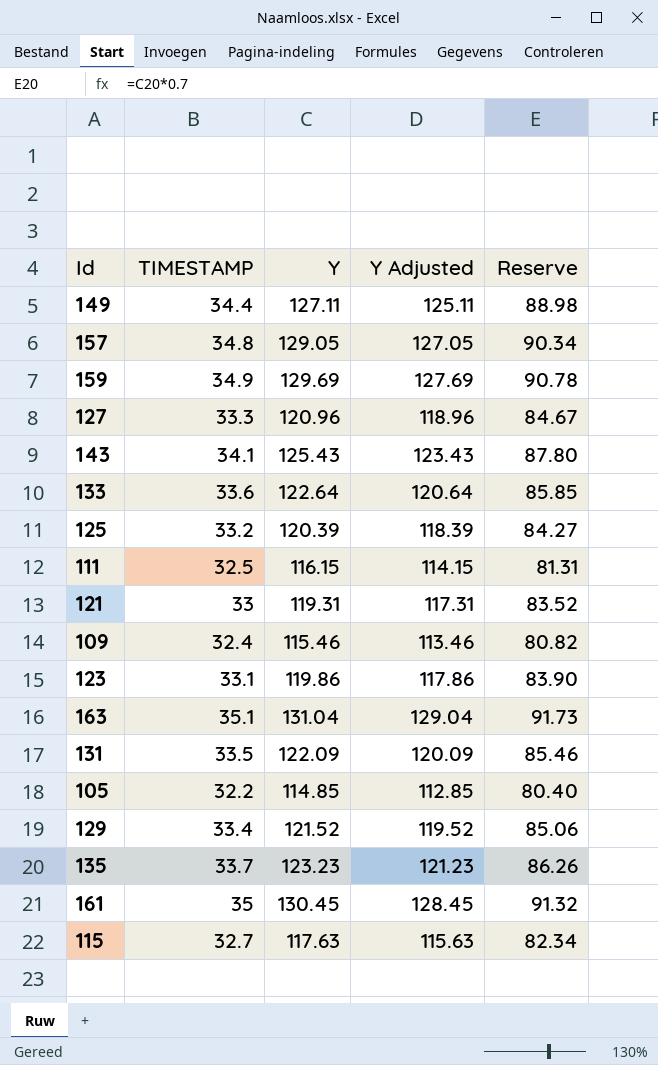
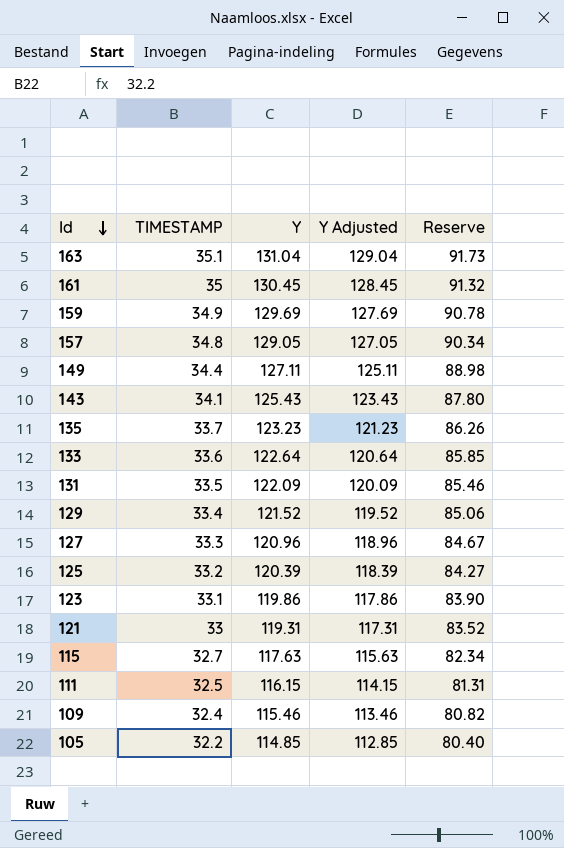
row order: none -> Id descending

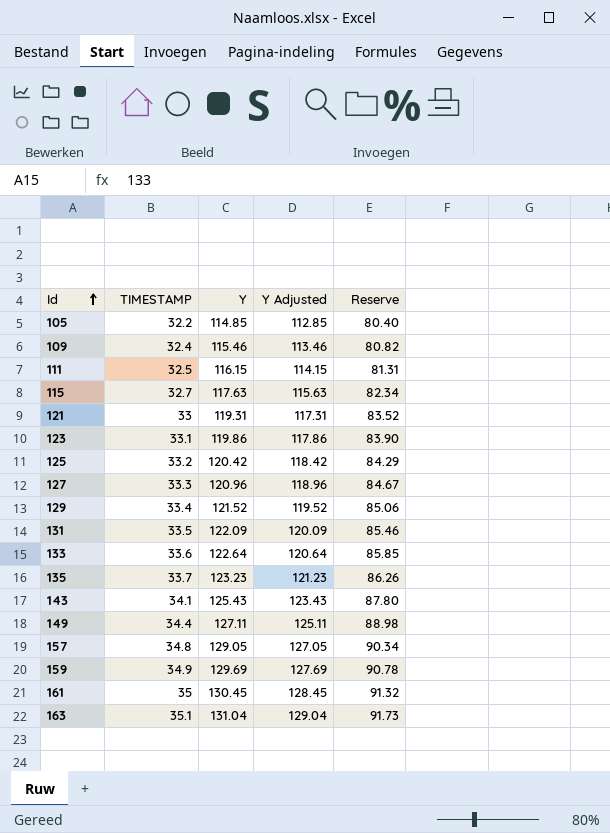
row order: Id descending -> Id ascending
125 | Y: 120.39 -> 120.42
125 | Y Adjusted: 118.39 -> 118.42
125 | Reserve: 84.27 -> 84.29

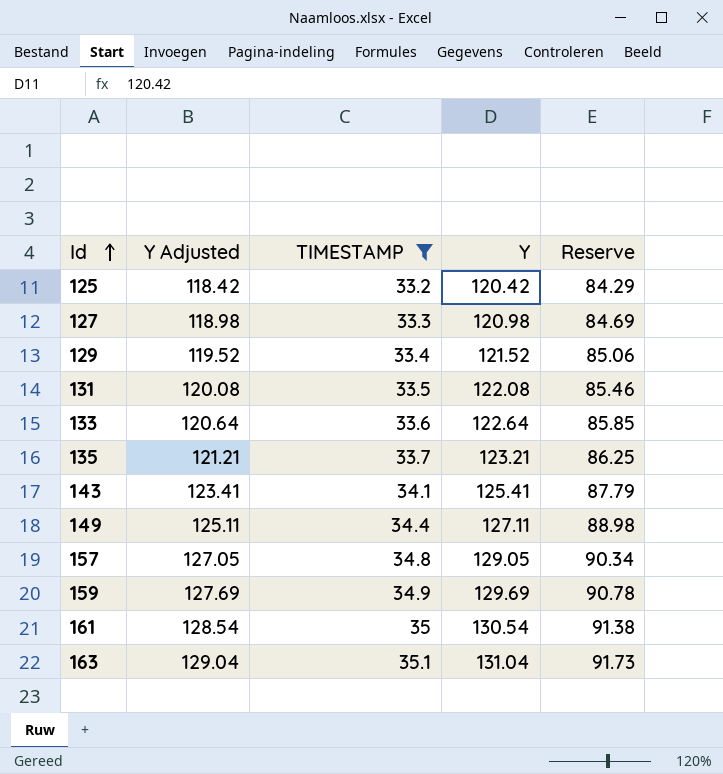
filter: none -> TIMESTAMP >= 33.2
column Y Adjusted | position: 4 -> 2
127 | Y Adjusted: 118.96 -> 118.98
127 | Y: 120.96 -> 120.98
127 | Reserve: 84.67 -> 84.69
131 | Y Adjusted: 120.09 -> 120.08
131 | Y: 122.09 -> 122.08
135 | Y Adjusted: 121.23 -> 121.21
135 | Y: 123.23 -> 123.21
135 | Reserve: 86.26 -> 86.25
143 | Y Adjusted: 123.43 -> 123.41
143 | Y: 125.43 -> 125.41
143 | Reserve: 87.80 -> 87.79
161 | Y Adjusted: 128.45 -> 128.54
161 | Y: 130.45 -> 130.54
161 | Reserve: 91.32 -> 91.38

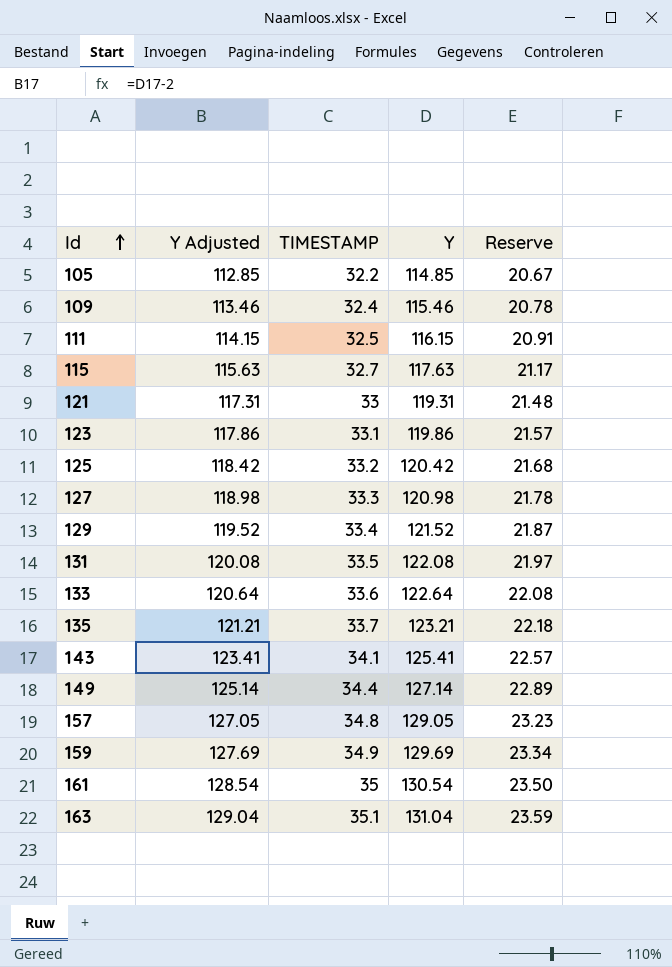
filter: TIMESTAMP >= 33.2 -> none
column Reserve | formula: [Y] * 0.7 -> [Y] * 0.18
149 | Y Adjusted: 125.11 -> 125.14
149 | Y: 127.11 -> 127.14

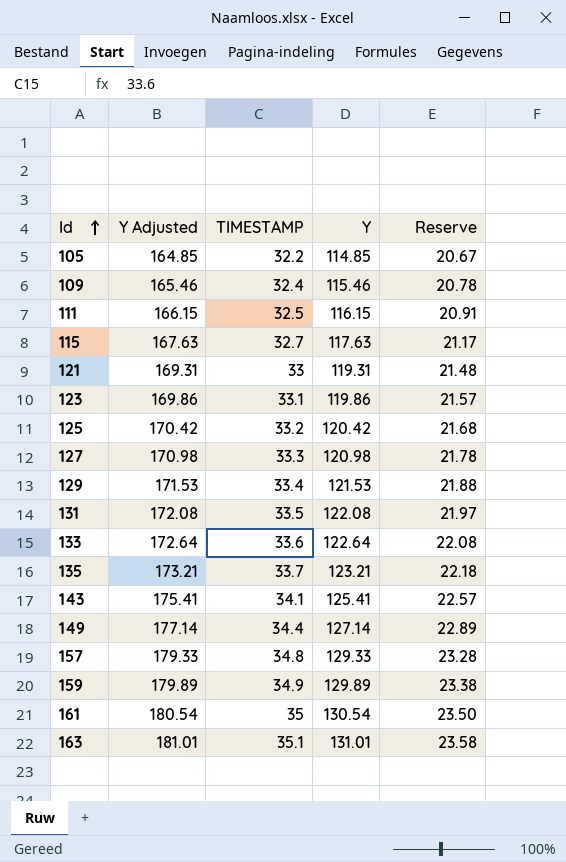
column Y Adjusted | formula: [Y] - 2 -> [Y] + 50
129 | Y: 121.52 -> 121.53
129 | Reserve: 21.87 -> 21.88
157 | Y: 129.05 -> 129.33
157 | Reserve: 23.23 -> 23.28
159 | Y: 129.69 -> 129.89
159 | Reserve: 23.34 -> 23.38
163 | Y: 131.04 -> 131.01
163 | Reserve: 23.59 -> 23.58

